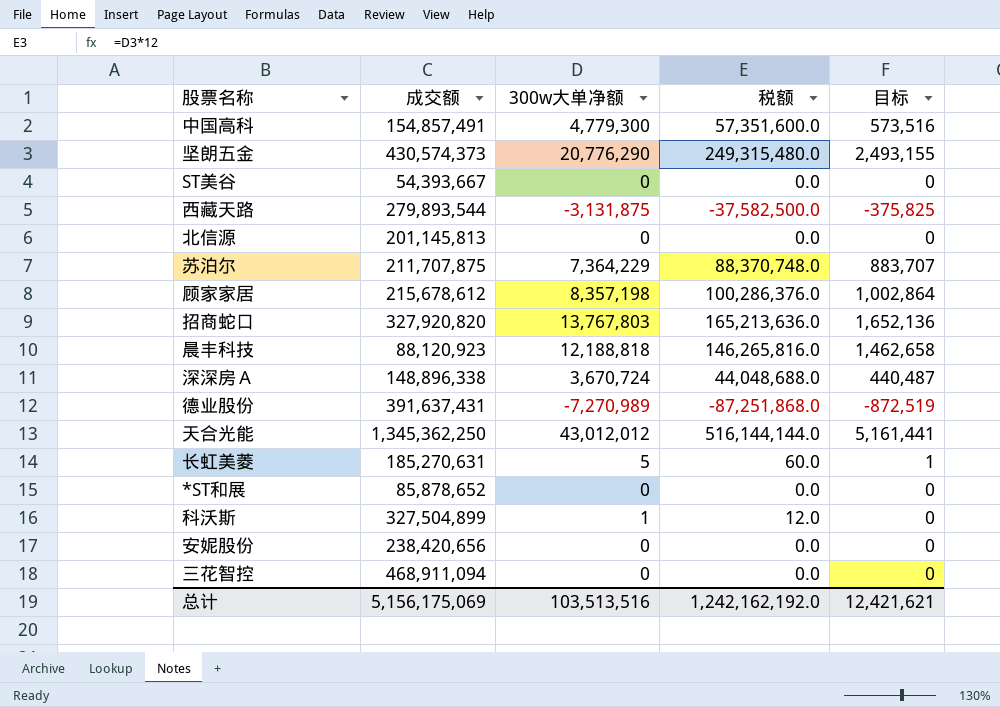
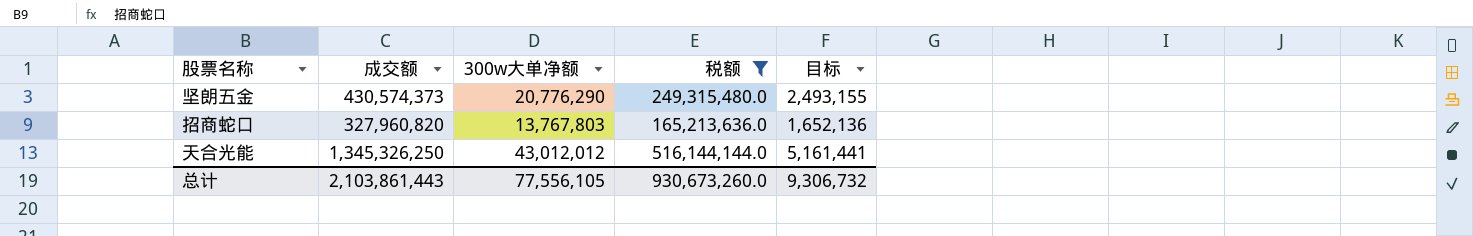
filter: none -> 税额 >= 165,213,636.0
招商蛇口 | 成交额: 327,920,820 -> 327,960,820
天合光能 | 成交额: 1,345,362,250 -> 1,345,326,250
总计 | 成交额: 5,156,175,069 -> 2,103,861,443
总计 | 300w大单净额: 103,513,516 -> 77,556,105
总计 | 税额: 1,242,162,192.0 -> 930,673,260.0
总计 | 目标: 12,421,621 -> 9,306,732

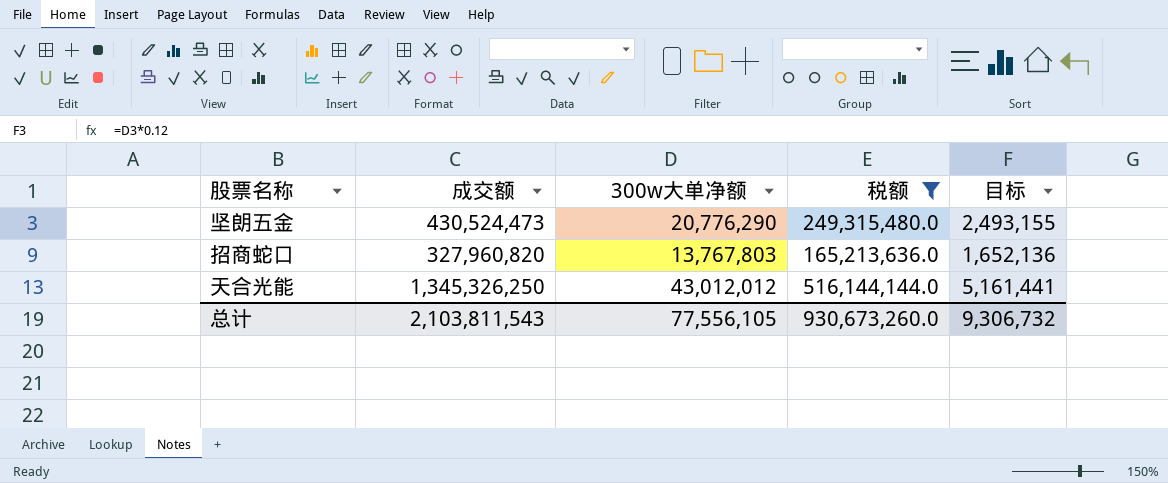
坚朗五金 | 成交额: 430,574,373 -> 430,524,473
总计 | 成交额: 2,103,861,443 -> 2,103,811,543

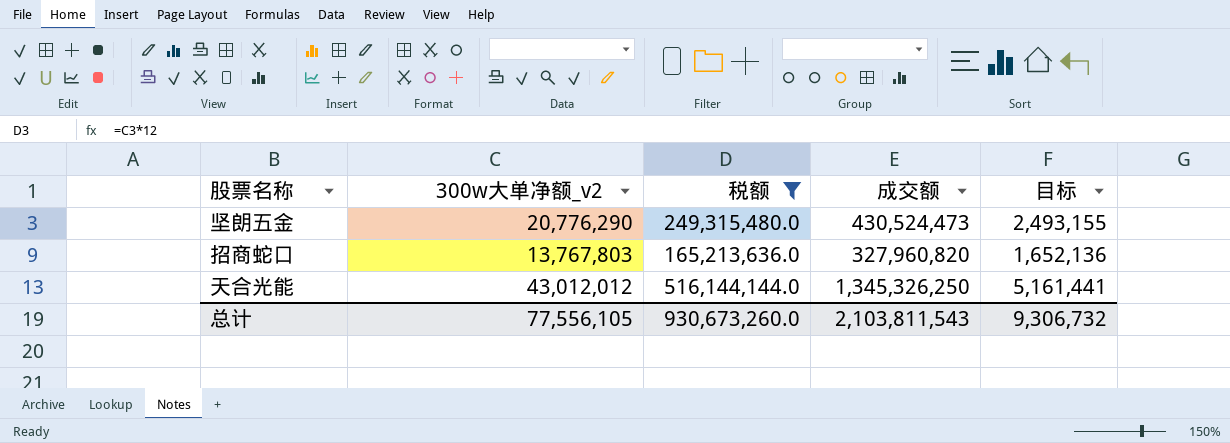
column name: 300w大单净额 -> 300w大单净额_v2
column 成交额 | position: 2 -> 4

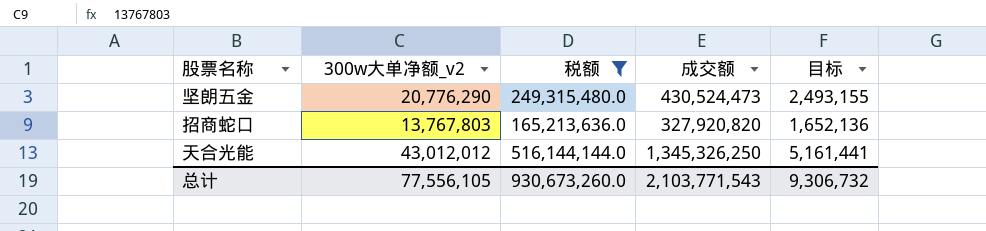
招商蛇口 | 成交额: 327,960,820 -> 327,920,820
总计 | 成交额: 2,103,811,543 -> 2,103,771,543

